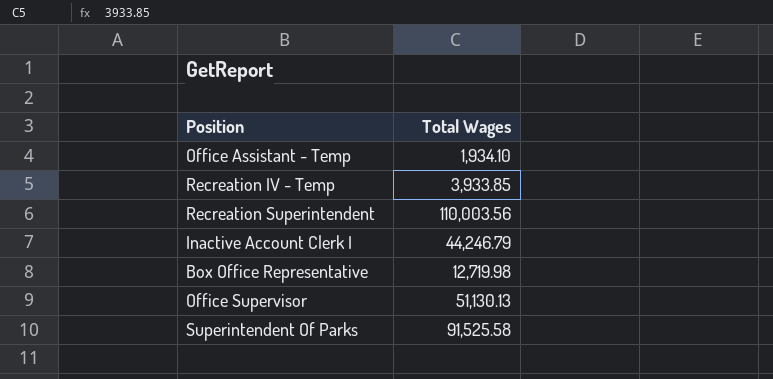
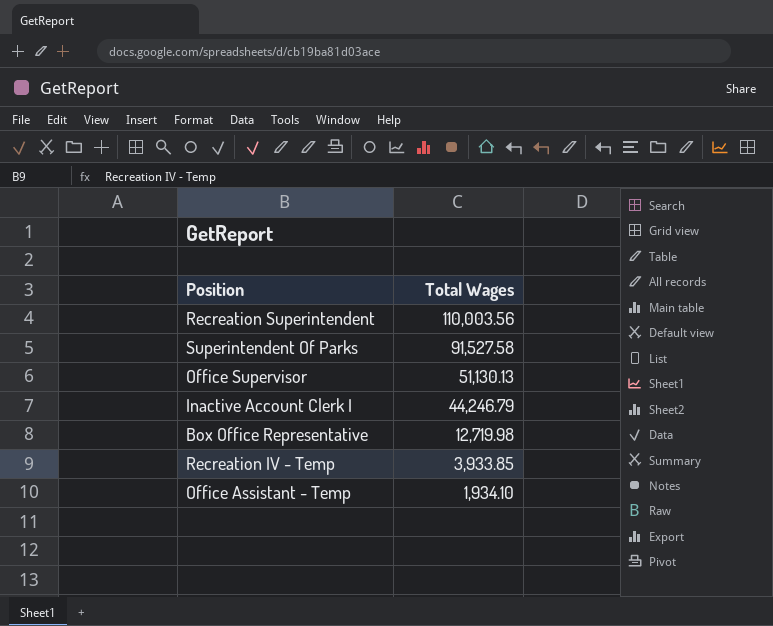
row order: none -> Total Wages descending
Superintendent Of Parks | Total Wages: 91,525.58 -> 91,527.58

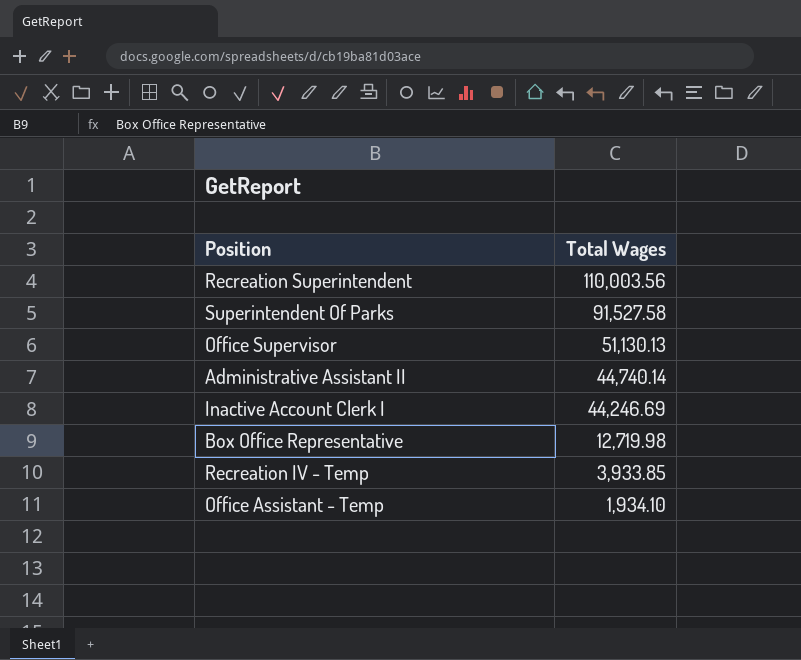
row Administrative Assistant II: none -> 44,740.14
Inactive Account Clerk I | Total Wages: 44,246.79 -> 44,246.69

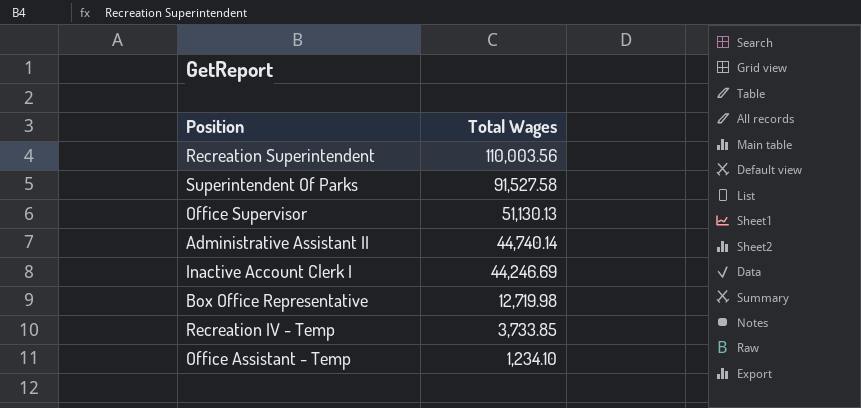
Recreation IV - Temp | Total Wages: 3,933.85 -> 3,733.85
Office Assistant - Temp | Total Wages: 1,934.10 -> 1,234.10

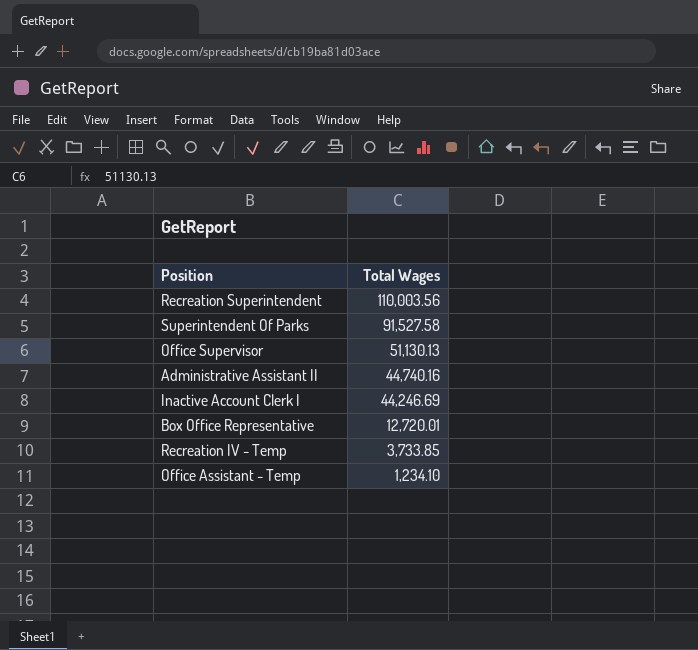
Administrative Assistant II | Total Wages: 44,740.14 -> 44,740.16
Box Office Representative | Total Wages: 12,719.98 -> 12,720.01

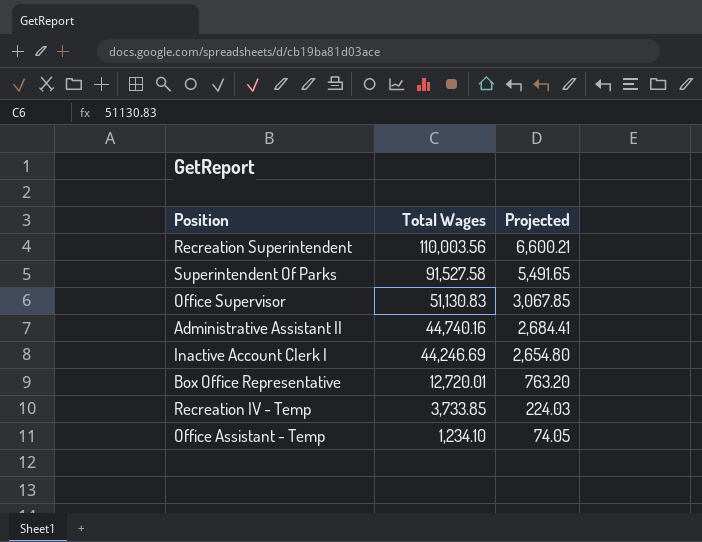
column Projected | formula: none -> [Total Wages] * 0.06
Office Supervisor | Total Wages: 51,130.13 -> 51,130.83

